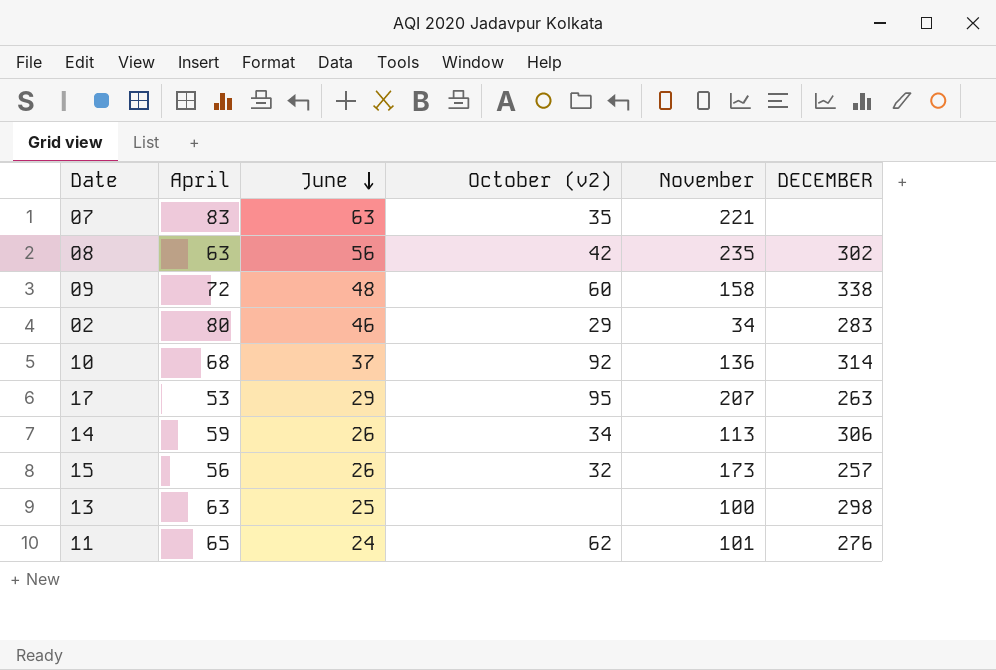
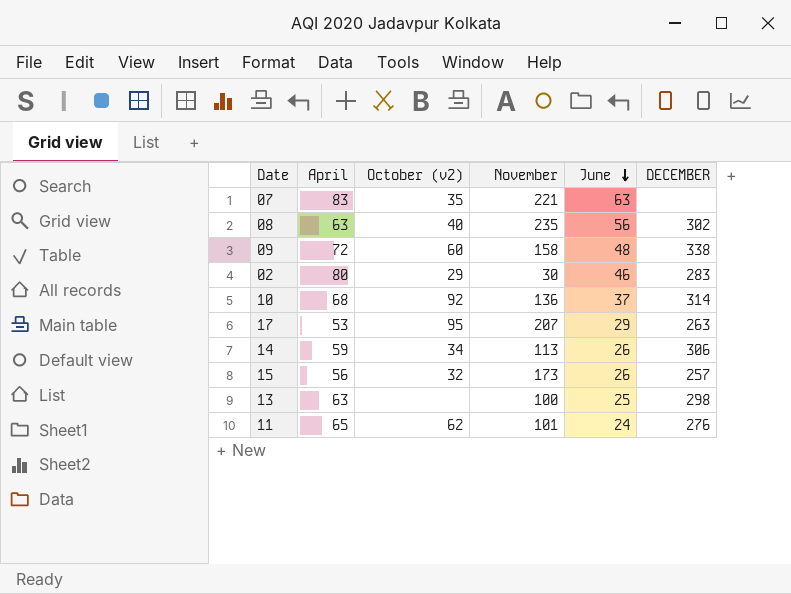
column June | position: 3 -> 5
08 | October (v2): 42 -> 40
02 | November: 34 -> 30

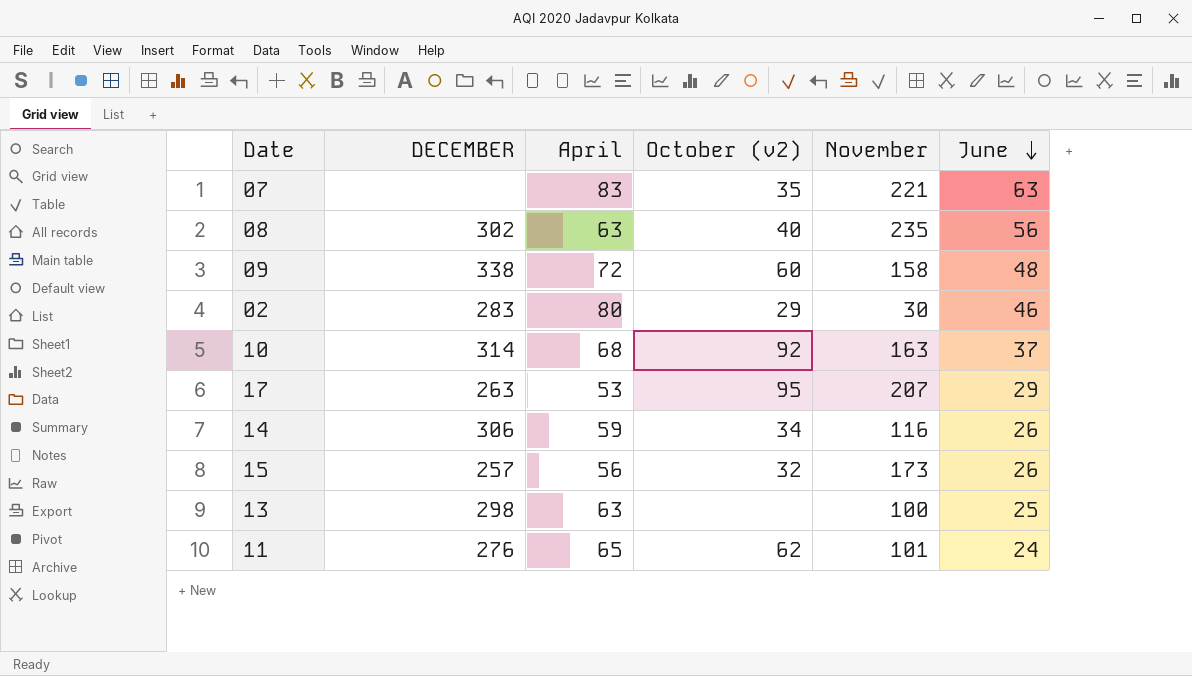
column DECEMBER | position: 6 -> 2
10 | November: 136 -> 163
14 | November: 113 -> 116

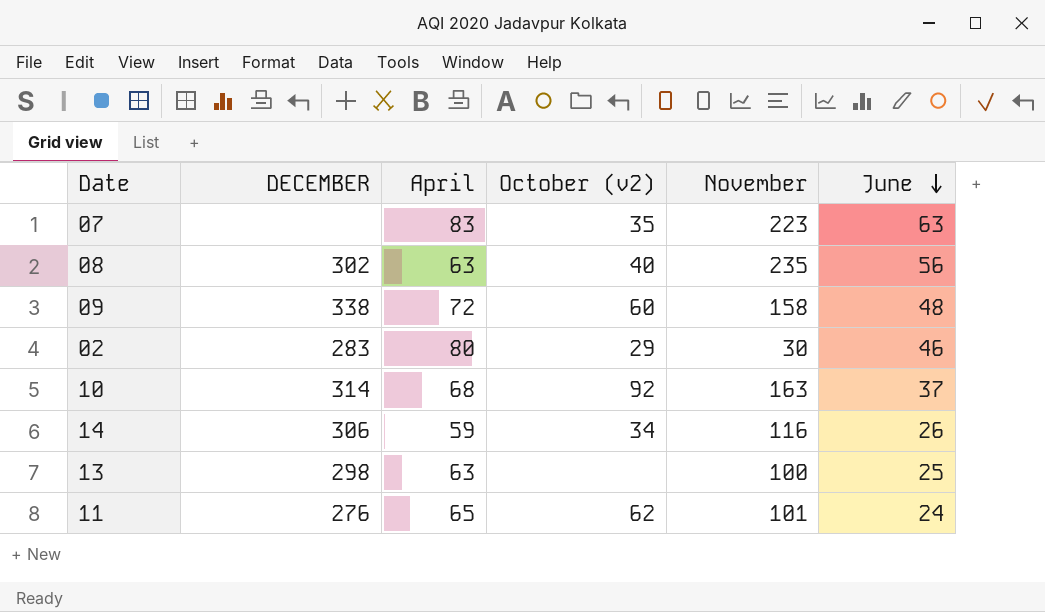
row 17: 263 | 53 | 95 | 207 | 29 -> none
row 15: 257 | 56 | 32 | 173 | 26 -> none
07 | November: 221 -> 223

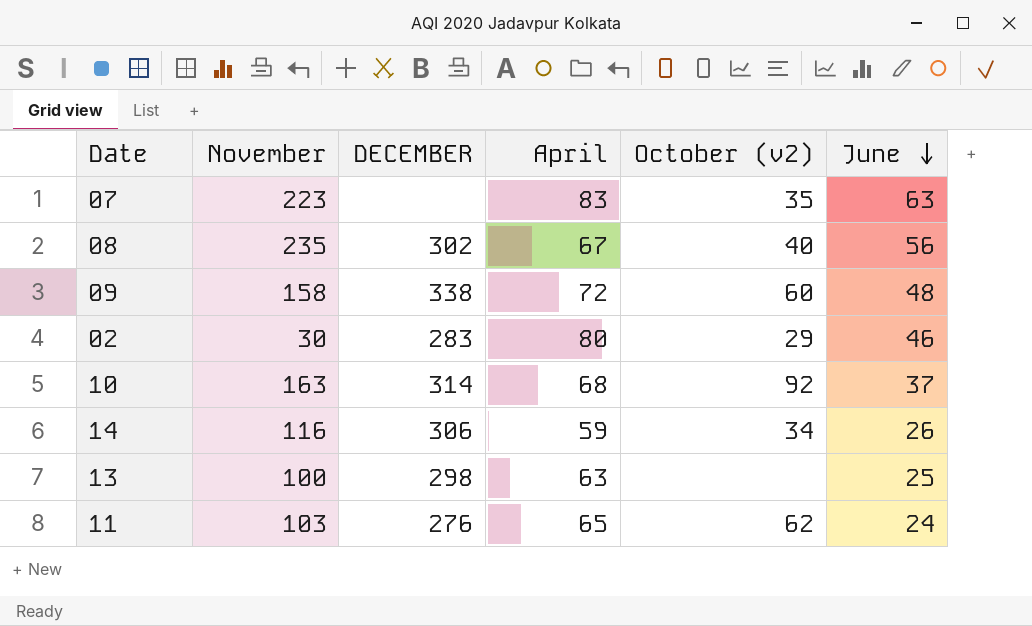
column November | position: 5 -> 2
08 | April: 63 -> 67
11 | November: 101 -> 103

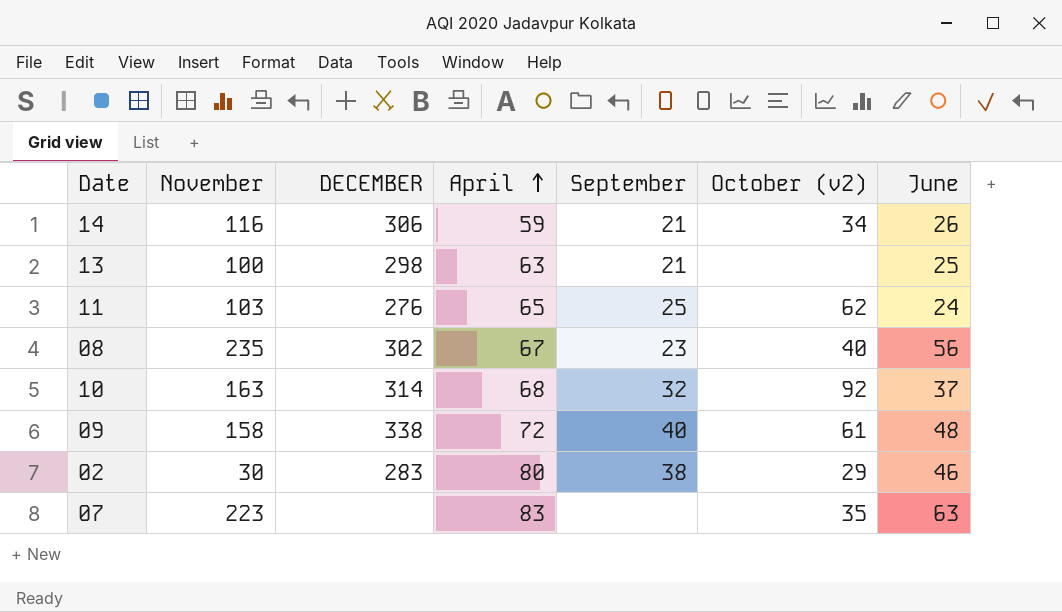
row order: June descending -> April ascending
column September | position: none -> 5
09 | October (v2): 60 -> 61

